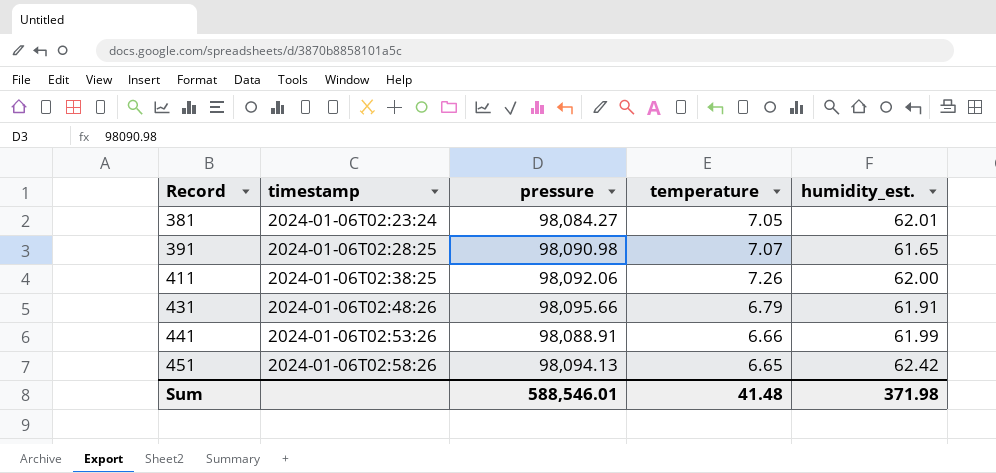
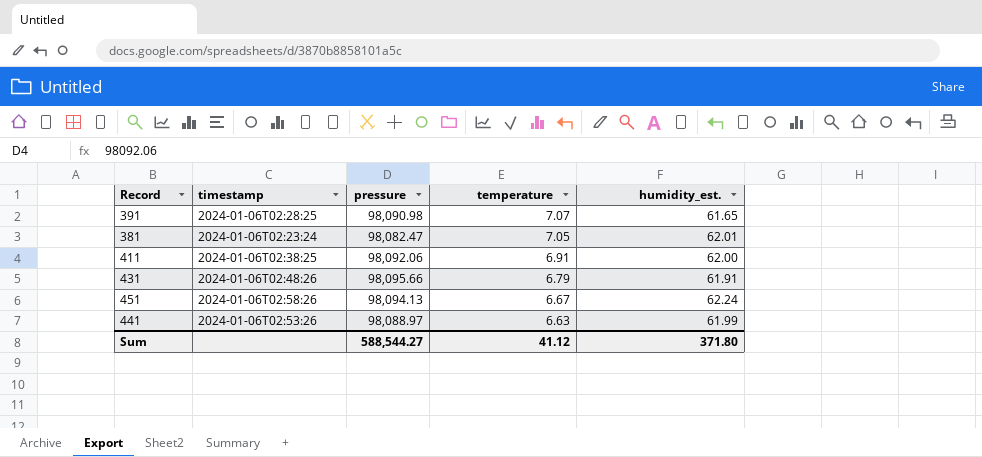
row order: Record ascending -> temperature descending
381 | pressure: 98,084.27 -> 98,082.47
411 | temperature: 7.26 -> 6.91
451 | temperature: 6.65 -> 6.67
451 | humidity_est.: 62.42 -> 62.24
441 | pressure: 98,088.91 -> 98,088.97
441 | temperature: 6.66 -> 6.63
Sum | pressure: 588,546.01 -> 588,544.27
Sum | temperature: 41.48 -> 41.12
Sum | humidity_est.: 371.98 -> 371.80

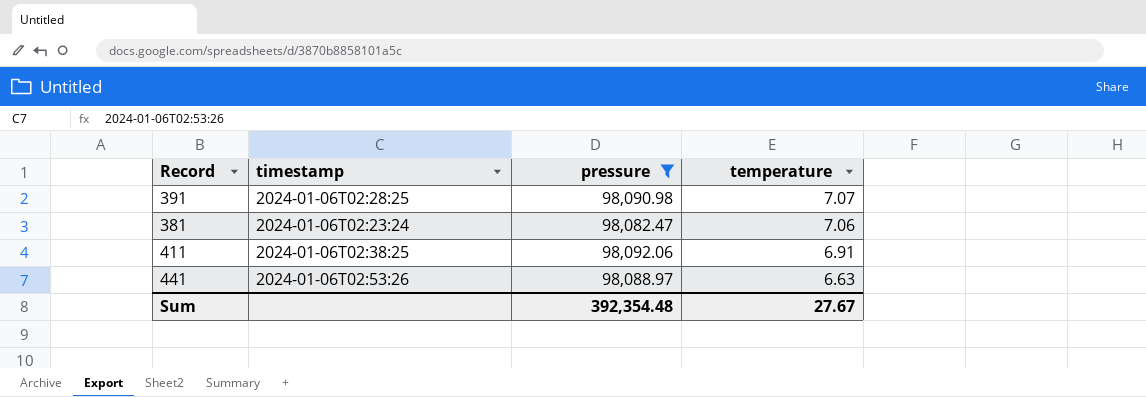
filter: none -> pressure <= 98,092.06
column humidity_est. | position: 5 -> none
381 | temperature: 7.05 -> 7.06
Sum | pressure: 588,544.27 -> 392,354.48
Sum | temperature: 41.12 -> 27.67

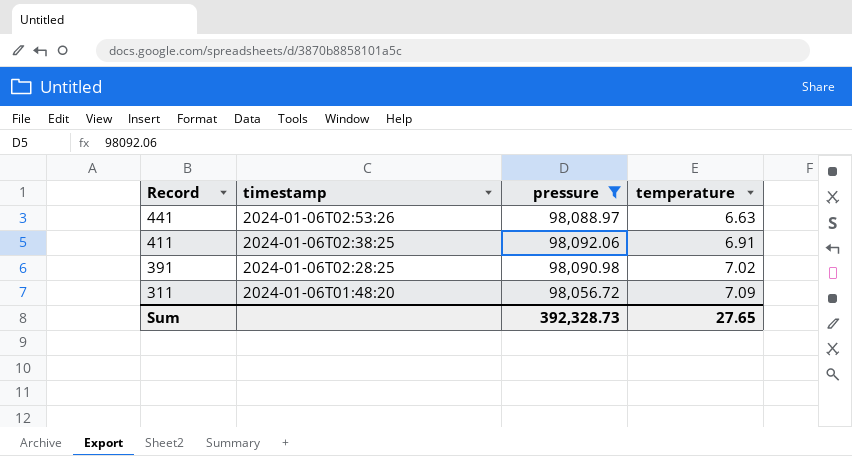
row order: temperature descending -> Record descending
row 381: 2024-01-06T02:23:24 | 98,082.47 | 7.06 -> none
391 | temperature: 7.07 -> 7.02
row 311: none -> 2024-01-06T01:48:20 | 98,056.72 | 7.09
Sum | pressure: 392,354.48 -> 392,328.73
Sum | temperature: 27.67 -> 27.65

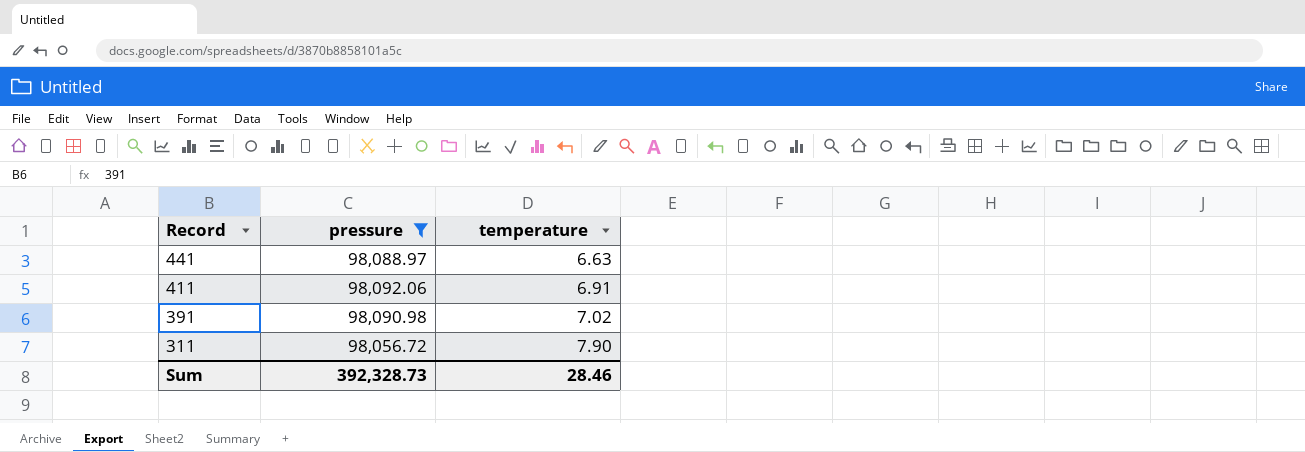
column timestamp | position: 2 -> none
311 | temperature: 7.09 -> 7.90
Sum | temperature: 27.65 -> 28.46

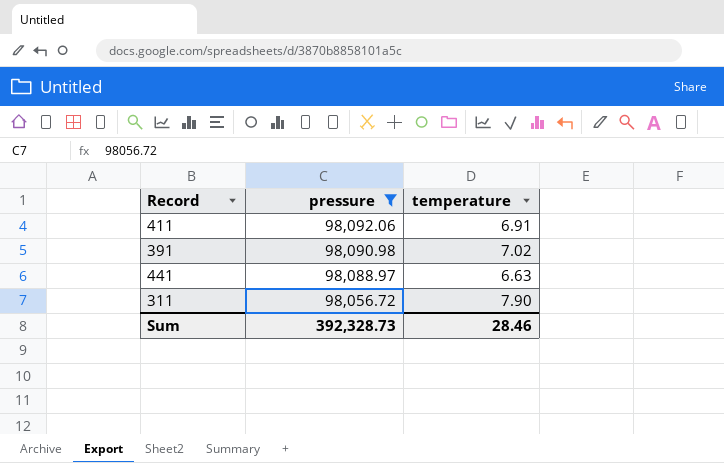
row order: Record descending -> pressure descending

